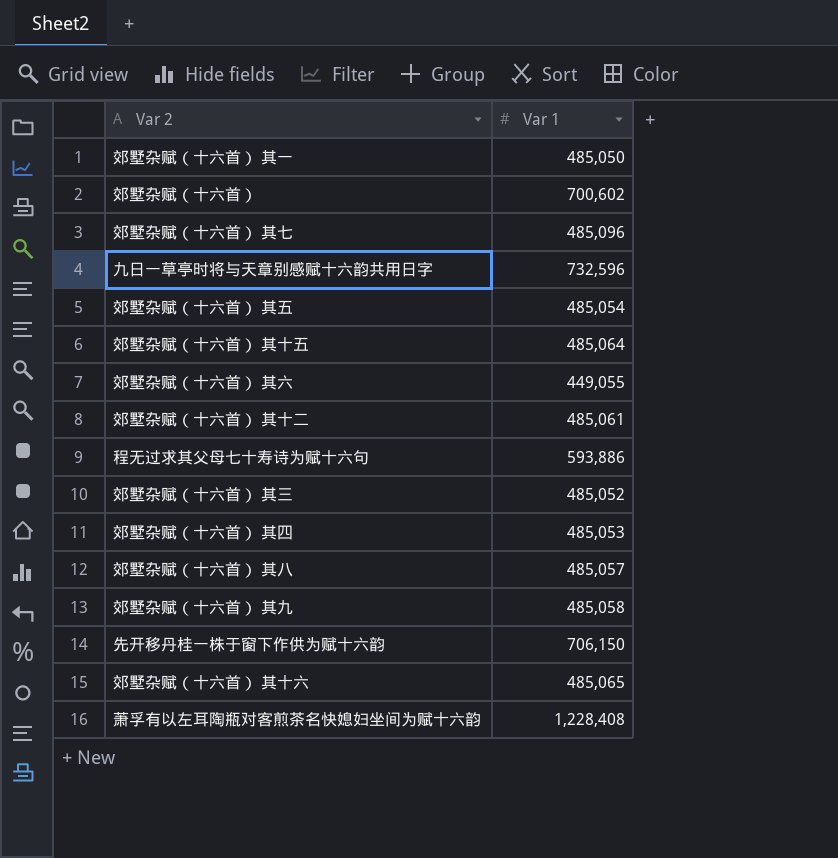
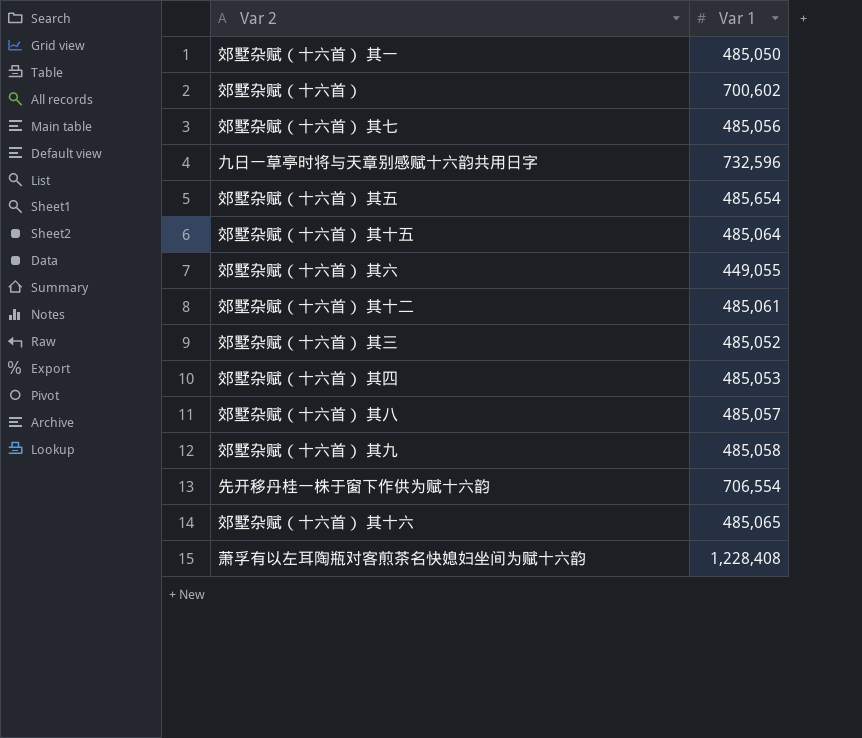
row 程无过求其父母七十寿诗为赋十六句: 593,886 -> none
郊墅杂赋（十六首） 其七 | Var 1: 485,096 -> 485,056
郊墅杂赋（十六首） 其五 | Var 1: 485,054 -> 485,654
先开移丹桂一株于窗下作供为赋十六韵 | Var 1: 706,150 -> 706,554

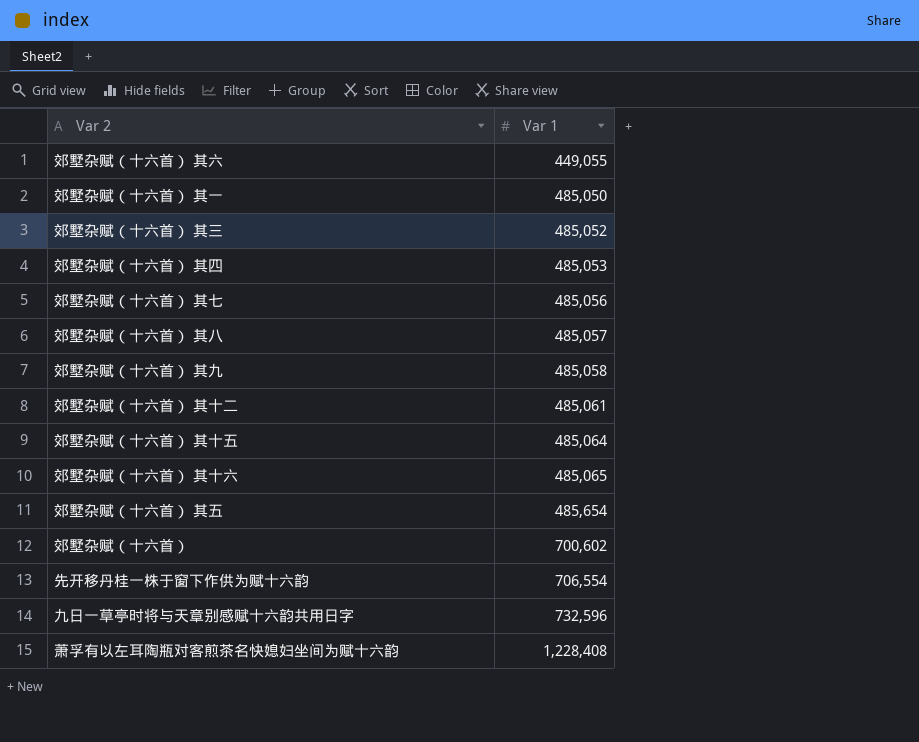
row order: none -> Var 1 ascending

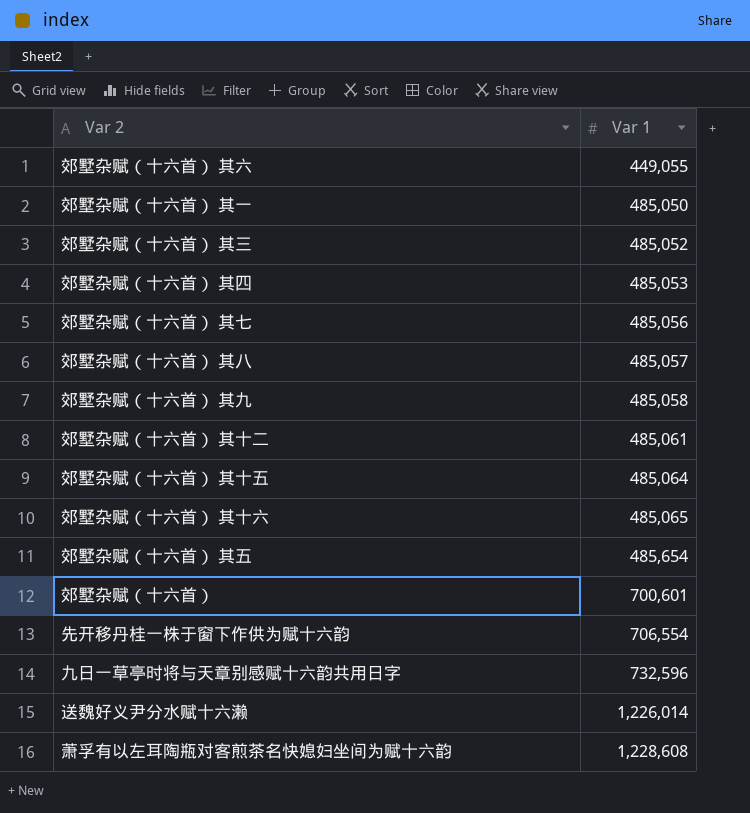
郊墅杂赋（十六首） | Var 1: 700,602 -> 700,601
row 送魏好义尹分水赋十六濑: none -> 1,226,014
萧孚有以左耳陶瓶对客煎茶名快媳妇坐间为赋十六韵 | Var 1: 1,228,408 -> 1,228,608

